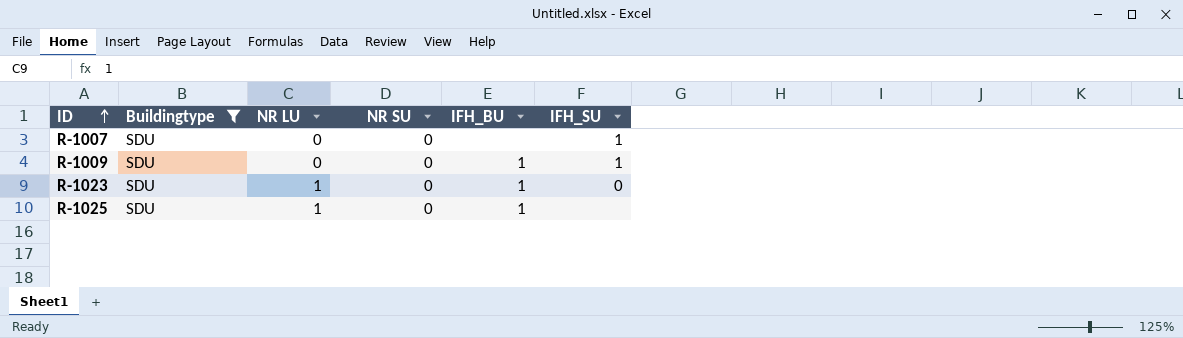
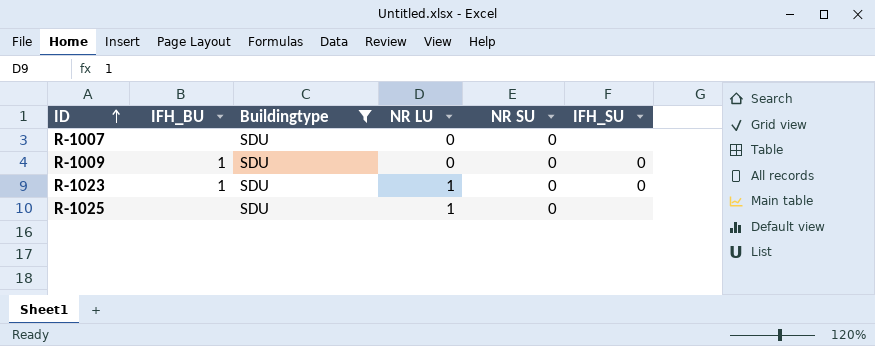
column IFH_BU | position: 5 -> 2
R-1007 | IFH_SU: 1 -> none
R-1009 | IFH_SU: 1 -> 0
R-1025 | IFH_BU: 1 -> none

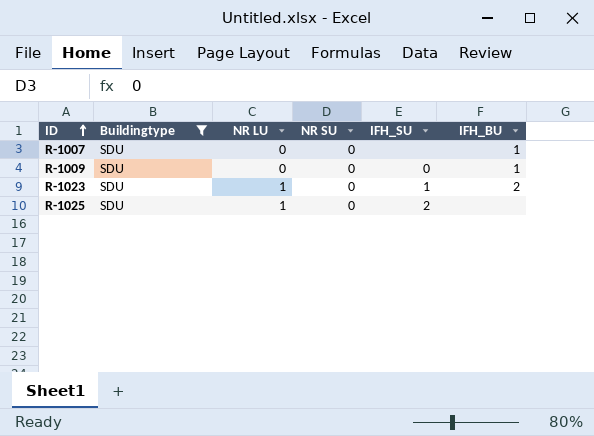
column IFH_BU | position: 2 -> 6
R-1007 | IFH_BU: none -> 1
R-1023 | IFH_SU: 0 -> 1
R-1023 | IFH_BU: 1 -> 2
R-1025 | IFH_SU: none -> 2

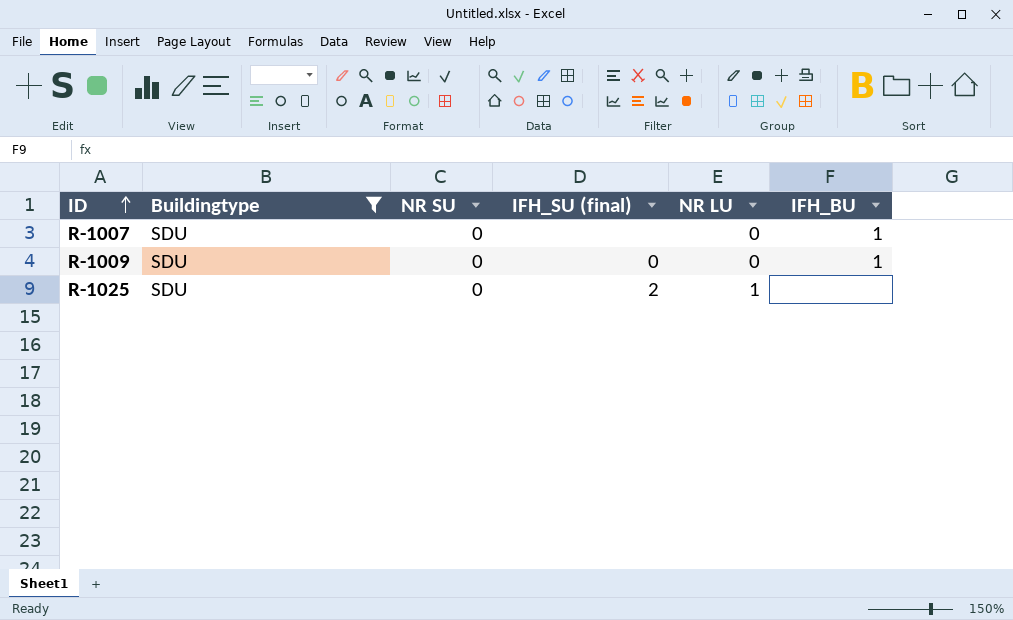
column name: IFH_SU -> IFH_SU (final)
column NR LU | position: 3 -> 5
row R-1023: SDU | 1 | 0 | 1 | 2 -> none

